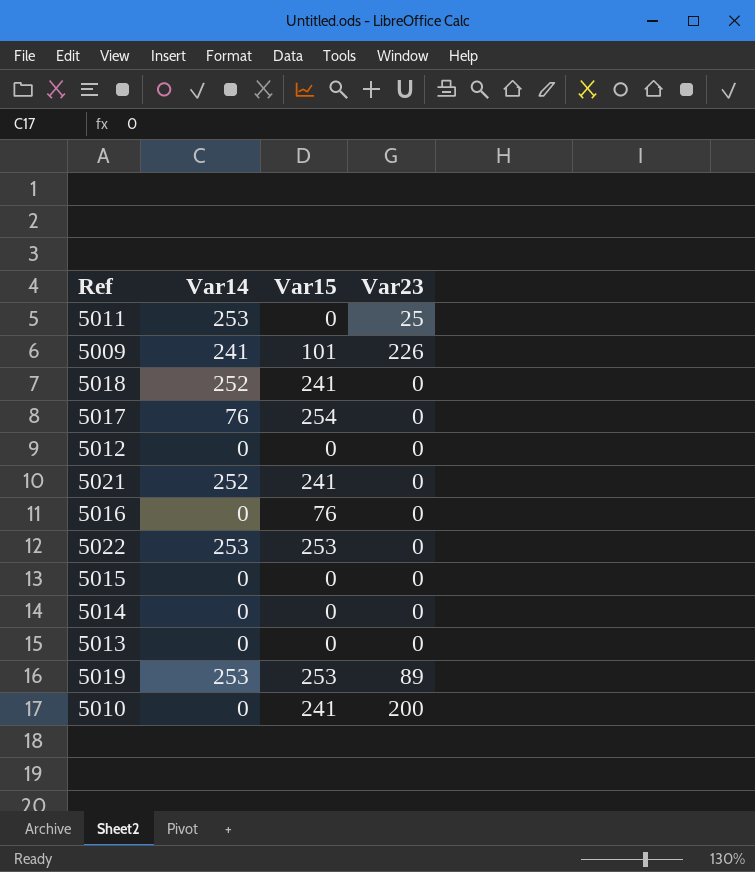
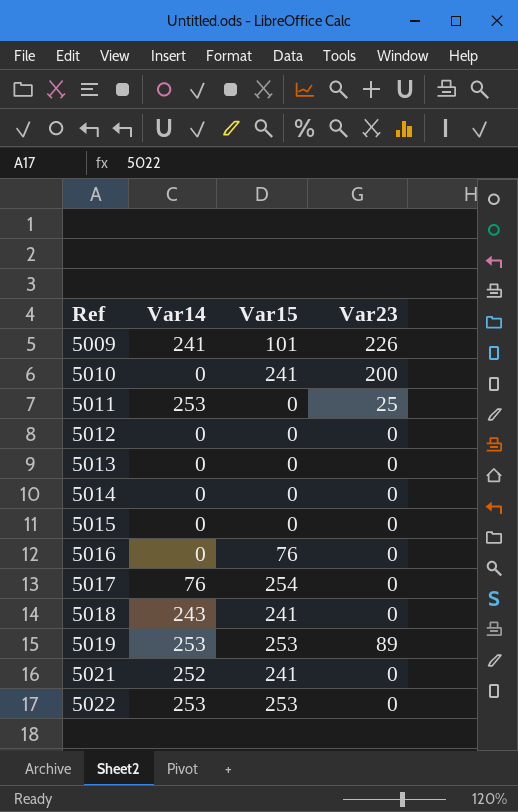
row order: none -> Ref ascending
5018 | Var14: 252 -> 243

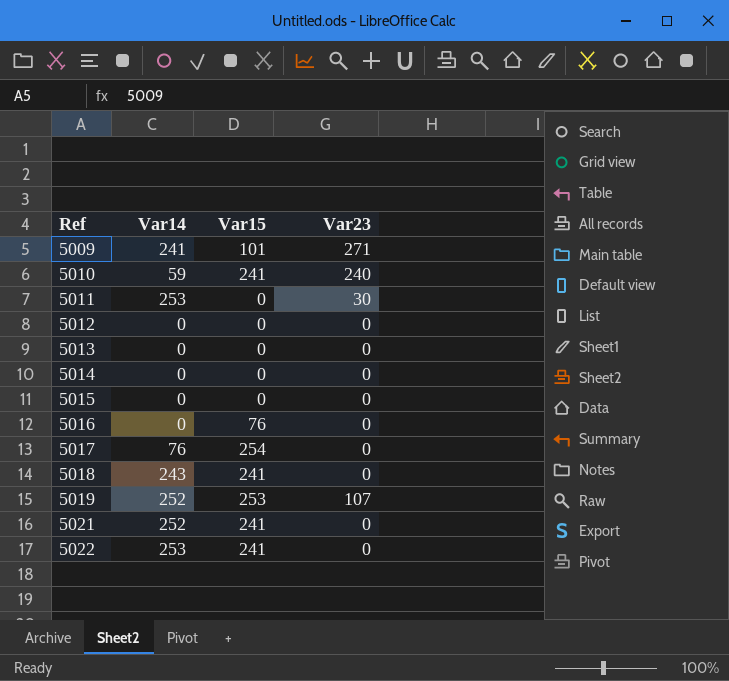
5009 | Var23: 226 -> 271
5010 | Var14: 0 -> 59
5010 | Var23: 200 -> 240
5011 | Var23: 25 -> 30
5019 | Var14: 253 -> 252
5019 | Var23: 89 -> 107
5022 | Var15: 253 -> 241

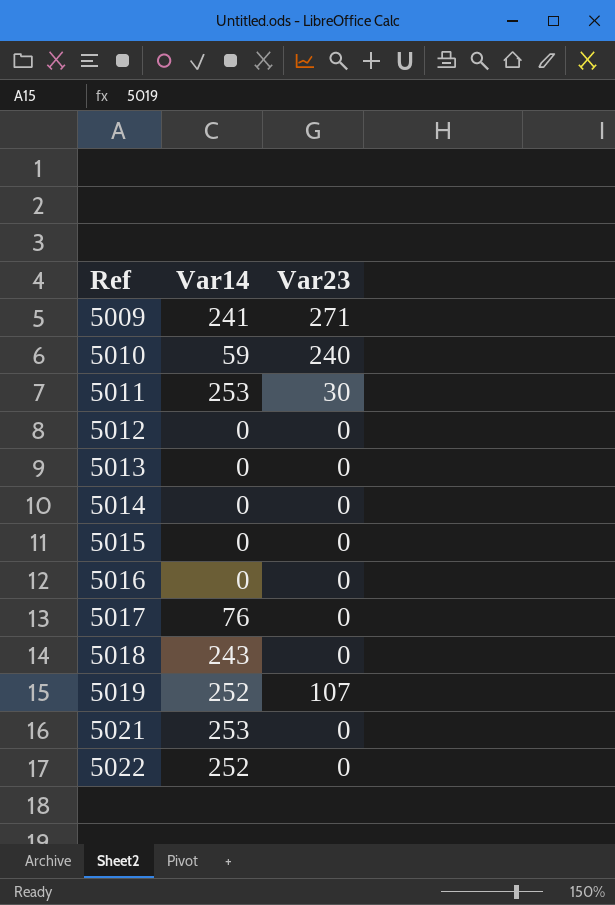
column Var15 | position: 3 -> none
5021 | Var14: 252 -> 253
5022 | Var14: 253 -> 252

